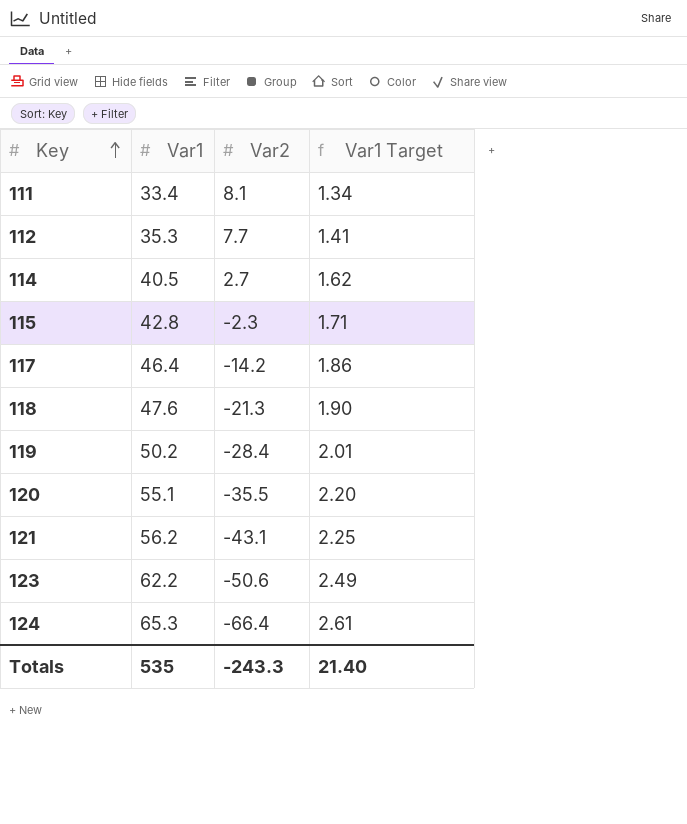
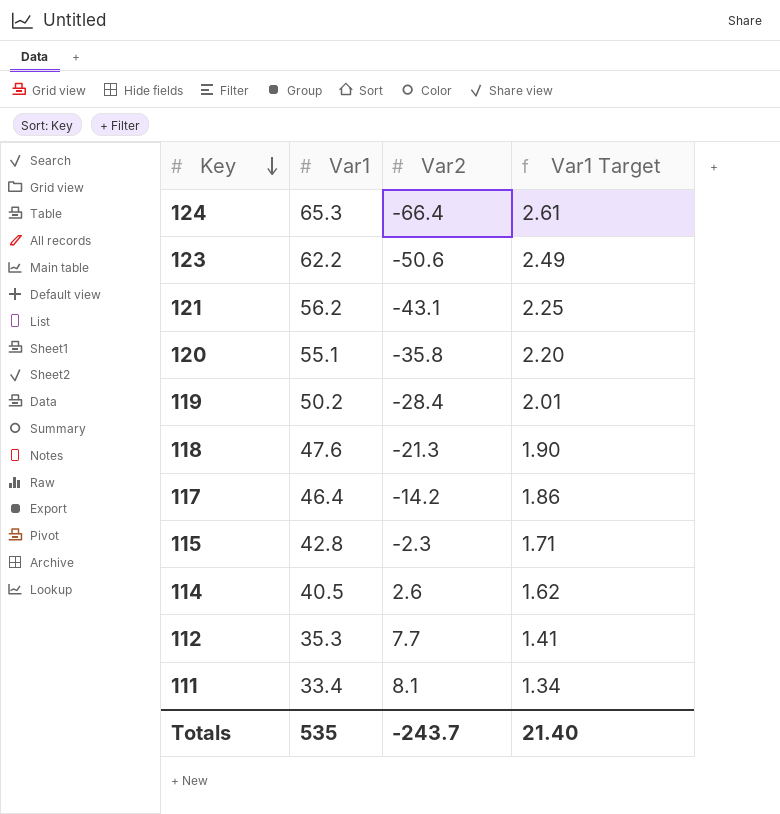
row order: Key ascending -> Key descending
120 | Var2: -35.5 -> -35.8
114 | Var2: 2.7 -> 2.6
Totals | Var2: -243.3 -> -243.7

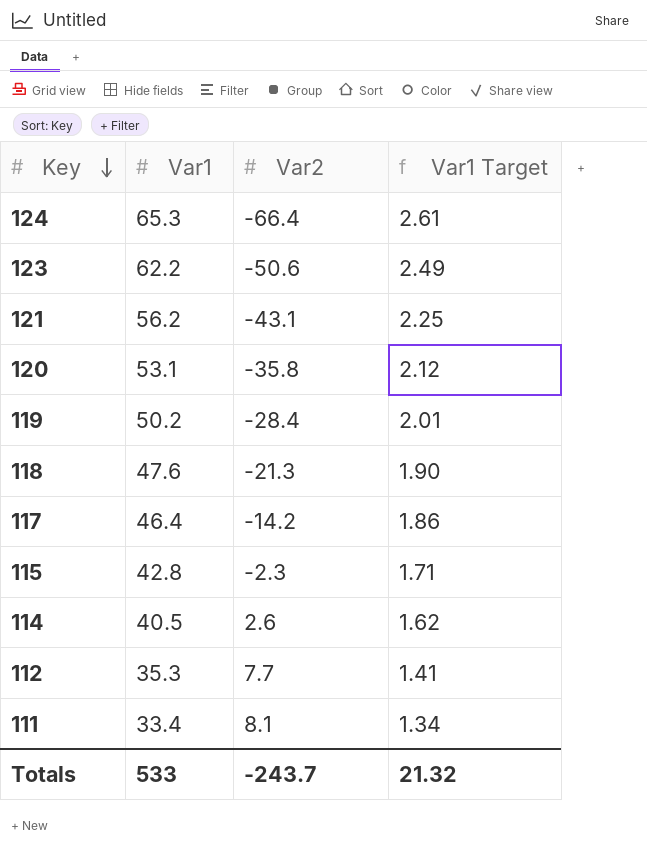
120 | Var1: 55.1 -> 53.1
120 | Var1 Target: 2.20 -> 2.12
Totals | Var1: 535 -> 533
Totals | Var1 Target: 21.40 -> 21.32

